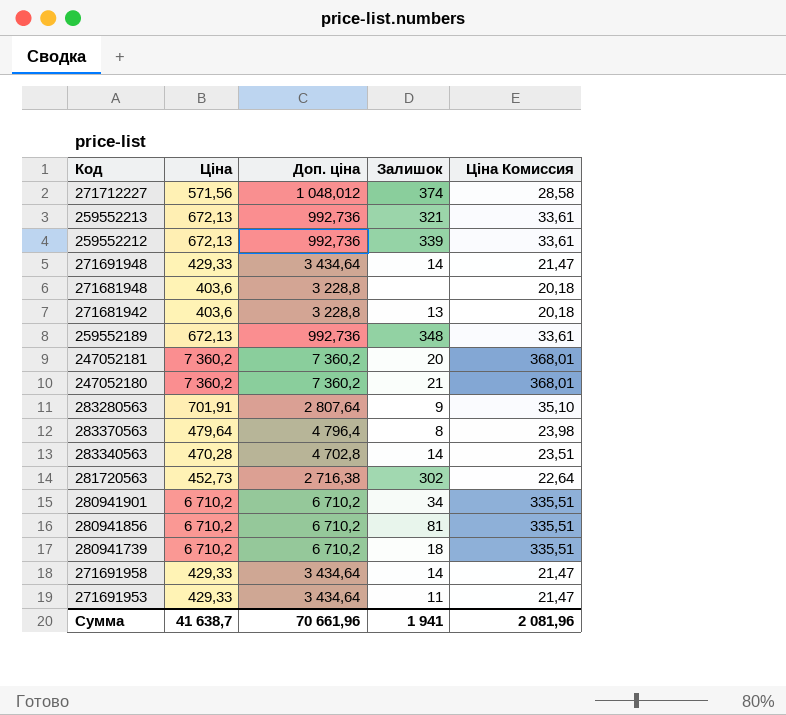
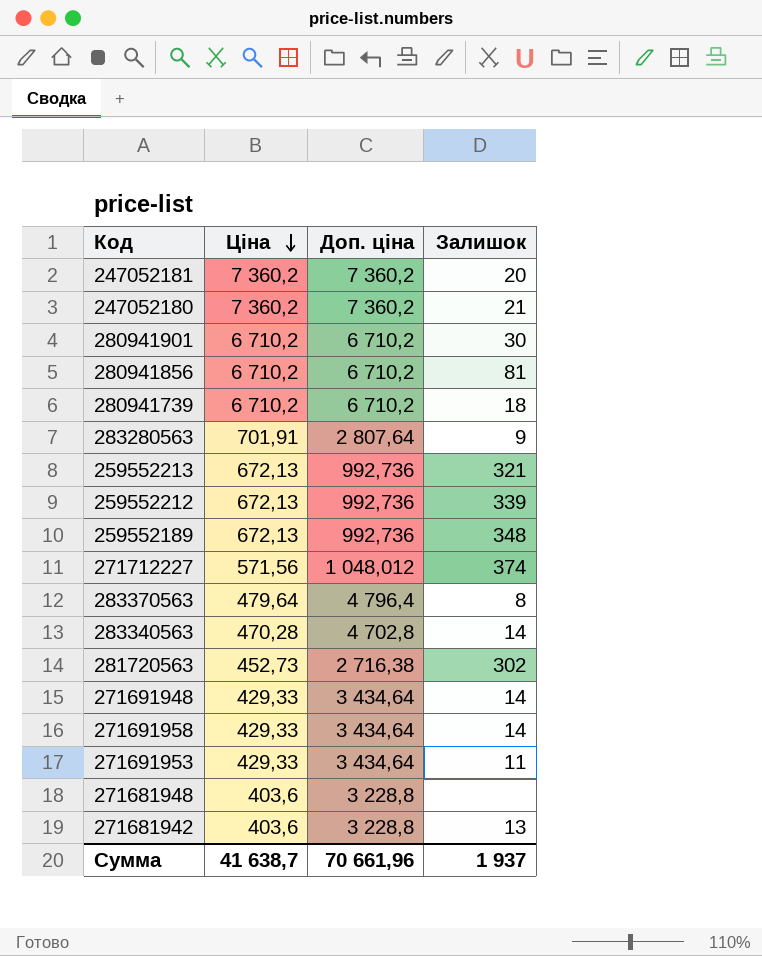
row order: none -> Ціна descending
column Ціна Комиссия | formula: [Ціна] * 0,05 -> none
280941901 | Залишок: 34 -> 30
Сумма | Залишок: 1 941 -> 1 937

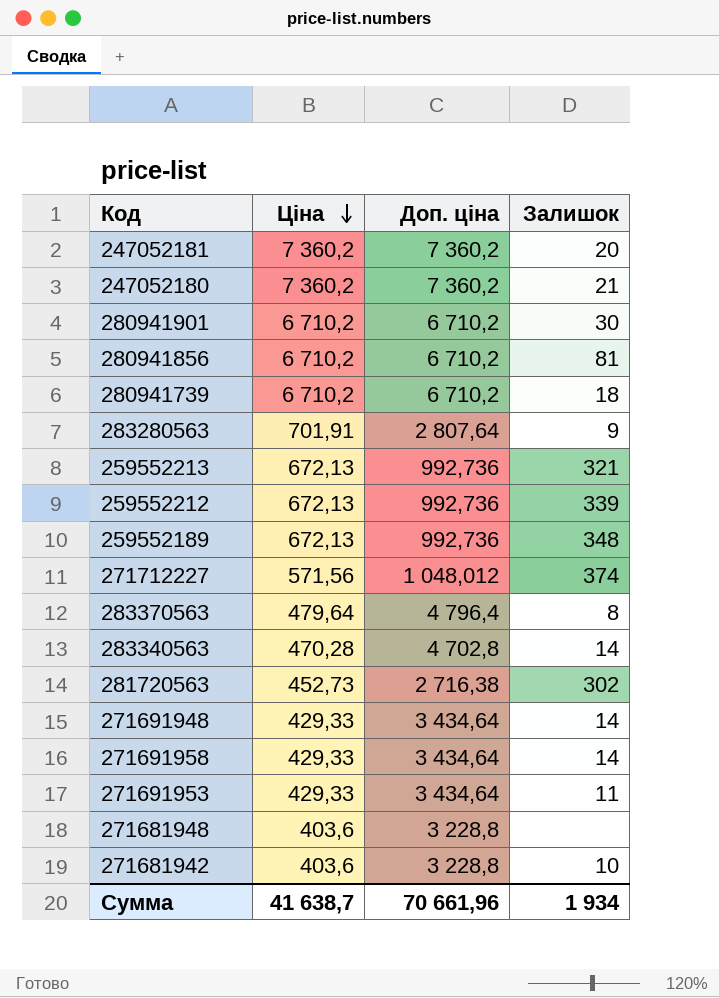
271681942 | Залишок: 13 -> 10
Сумма | Залишок: 1 937 -> 1 934

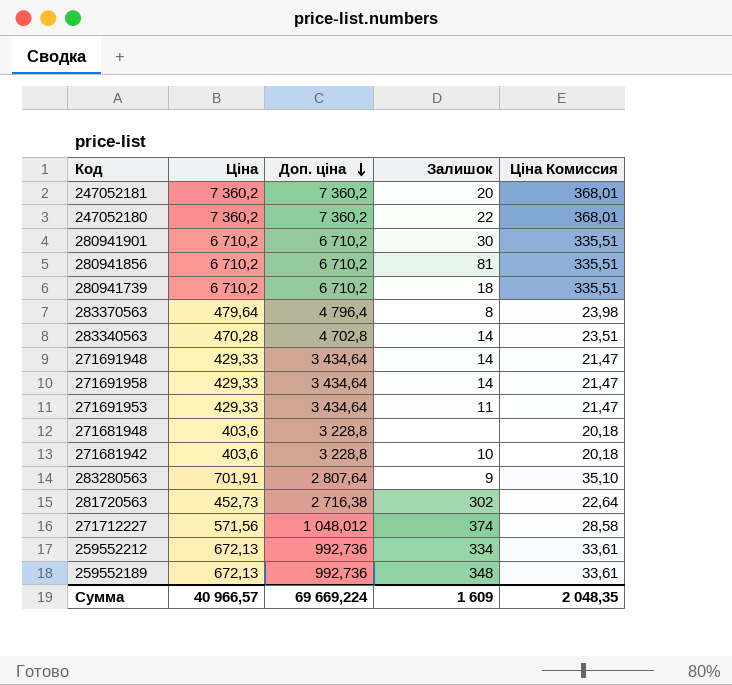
row order: Ціна descending -> Доп. ціна descending
column Ціна Комиссия | formula: none -> [Ціна] * 0,05
row 259552213: 672,13 | 992,736 | 321 -> none
247052180 | Залишок: 21 -> 22
259552212 | Залишок: 339 -> 334
Сумма | Ціна: 41 638,7 -> 40 966,57
Сумма | Доп. ціна: 70 661,96 -> 69 669,224
Сумма | Залишок: 1 934 -> 1 609

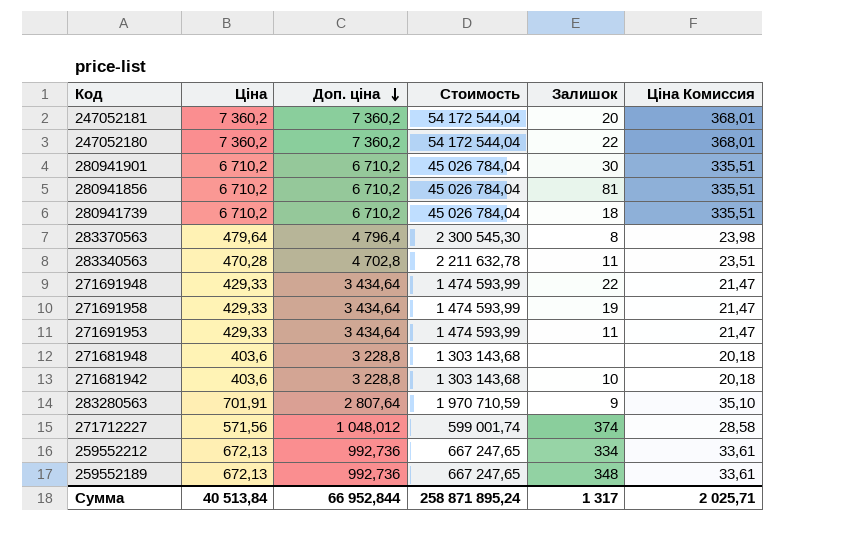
column Стоимость | formula: none -> [Ціна] * [Доп. ціна]
row 281720563: 452,73 | 2 716,38 | 302 | 22,64 -> none
283340563 | Залишок: 14 -> 11
271691948 | Залишок: 14 -> 22
271691958 | Залишок: 14 -> 19
Сумма | Ціна: 40 966,57 -> 40 513,84
Сумма | Доп. ціна: 69 669,224 -> 66 952,844
Сумма | Залишок: 1 609 -> 1 317
Сумма | Ціна Комиссия: 2 048,35 -> 2 025,71

